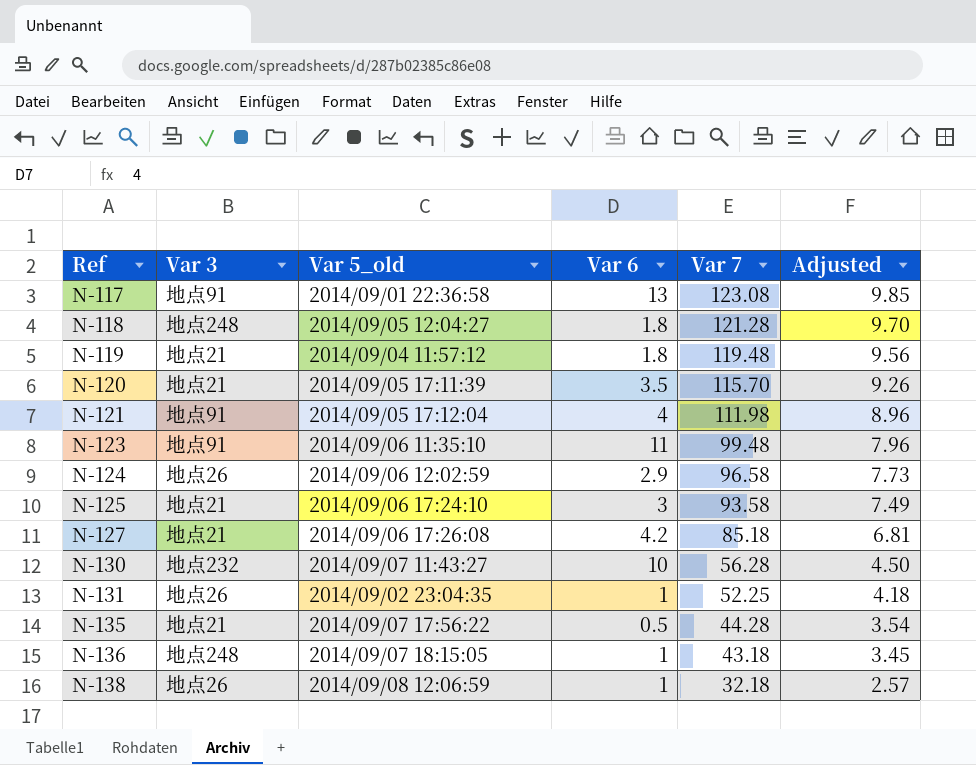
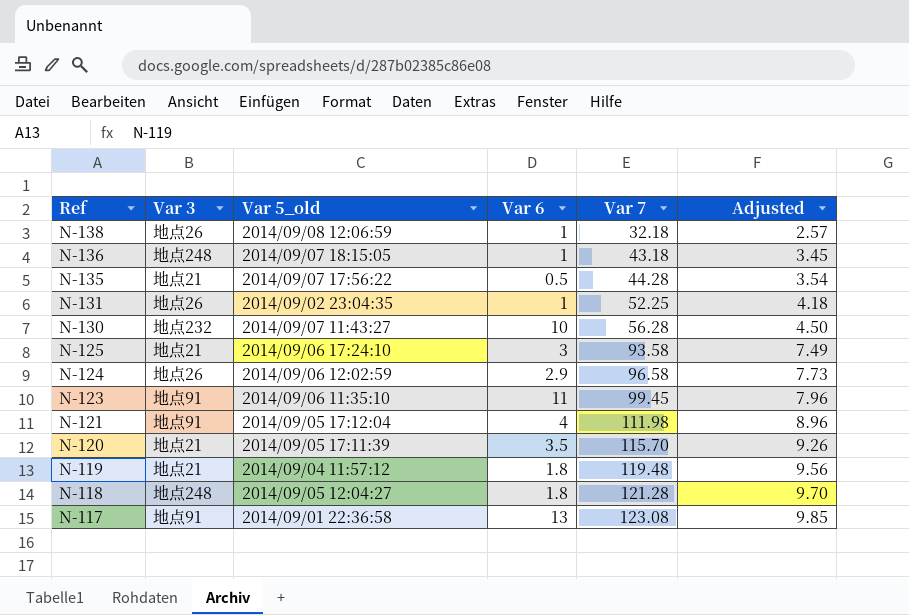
row order: Ref ascending -> Ref descending
row N-127: 地点21 | 2014/09/06 17:26:08 | 4.2 | 85.18 | 6.81 -> none
N-123 | Var 7: 99.48 -> 99.45

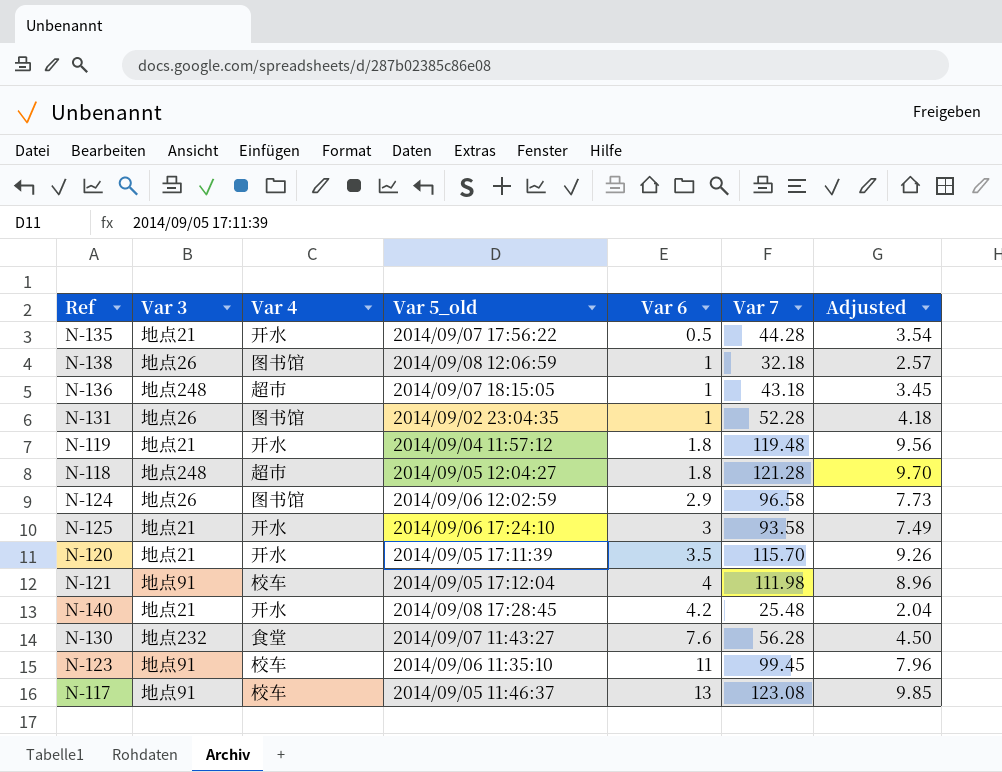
row order: Ref descending -> Var 6 ascending
column Var 4 | position: none -> 3
N-131 | Var 7: 52.25 -> 52.28
row N-140: none -> 地点21 | 开水 | 2014/09/08 17:28:45 | 4.2 | 25.48 | 2.04
N-130 | Var 6: 10 -> 7.6
N-117 | Var 5_old: 2014/09/01 22:36:58 -> 2014/09/05 11:46:37

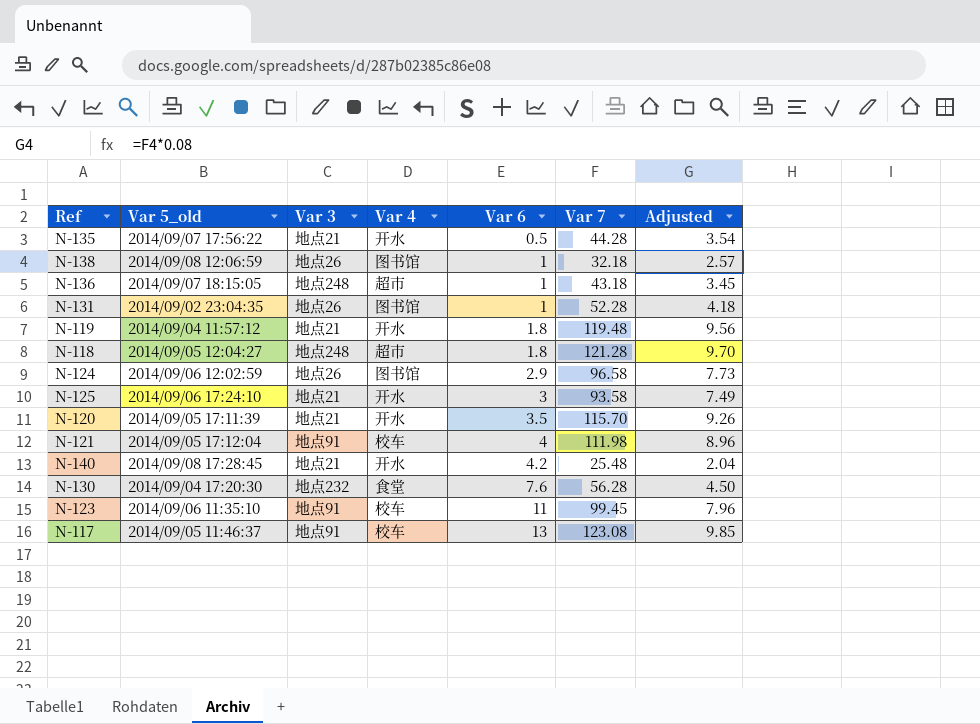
column Var 5_old | position: 4 -> 2
N-130 | Var 5_old: 2014/09/07 11:43:27 -> 2014/09/04 17:20:30

